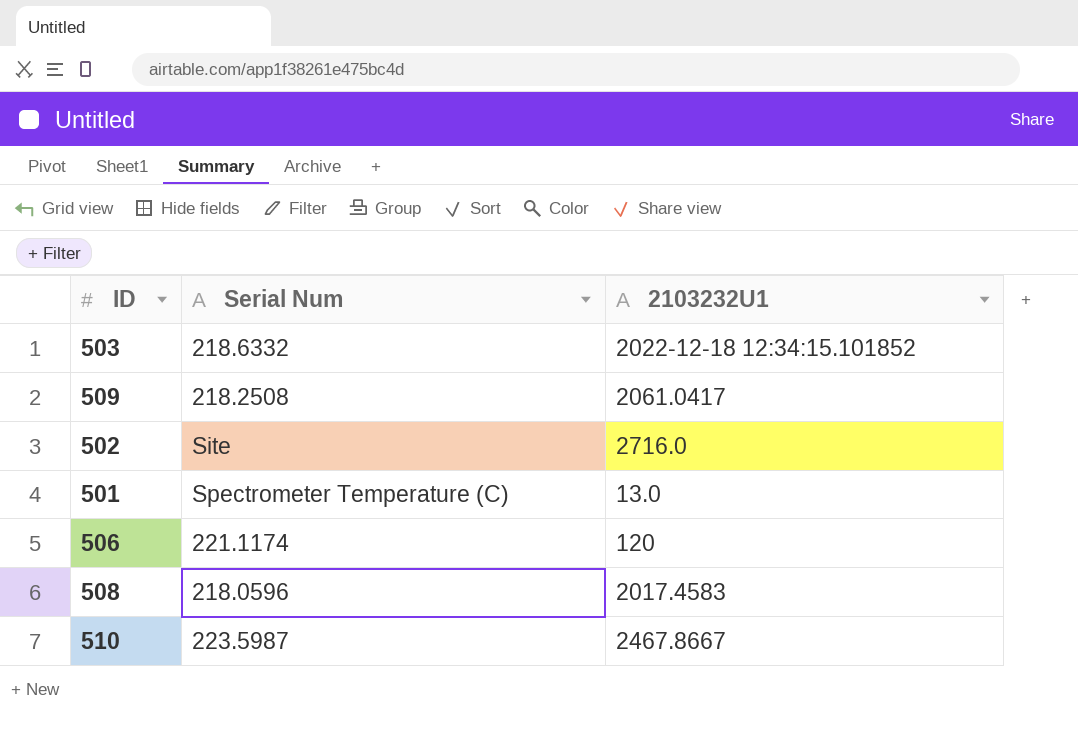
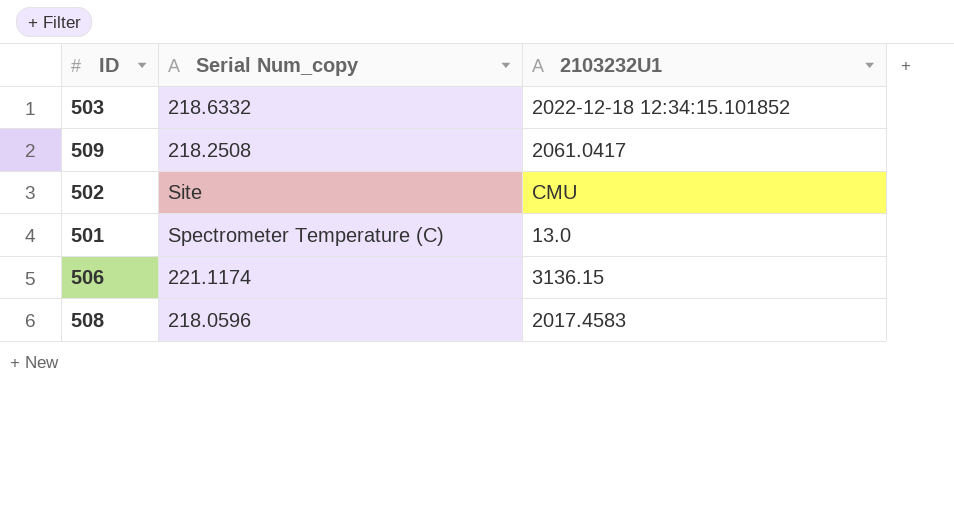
column name: Serial Num -> Serial Num_copy
row 510: 223.5987 | 2467.8667 -> none
502 | 2103232U1: 2716.0 -> CMU
506 | 2103232U1: 120 -> 3136.15

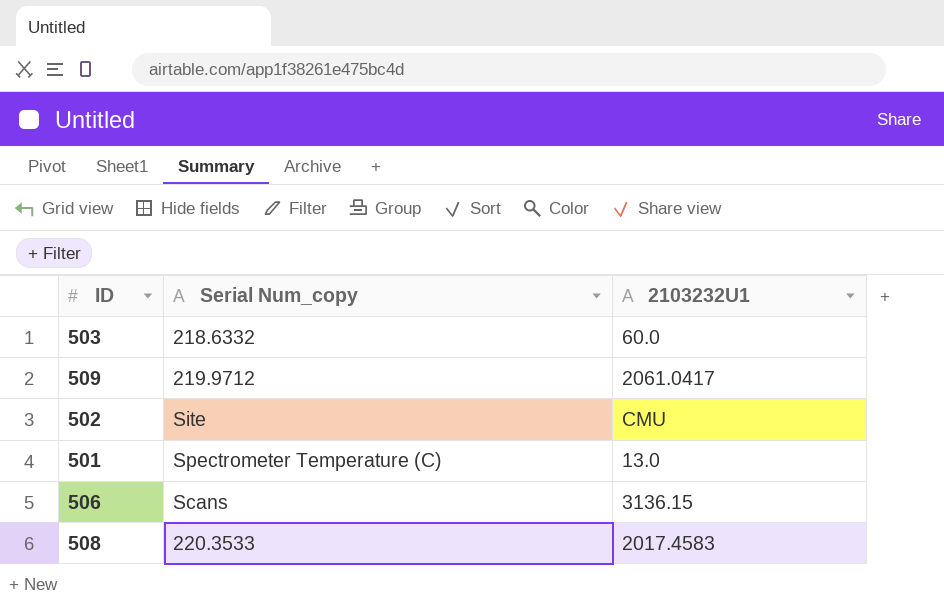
503 | 2103232U1: 2022-12-18 12:34:15.101852 -> 60.0
509 | Serial Num_copy: 218.2508 -> 219.9712
506 | Serial Num_copy: 221.1174 -> Scans
508 | Serial Num_copy: 218.0596 -> 220.3533

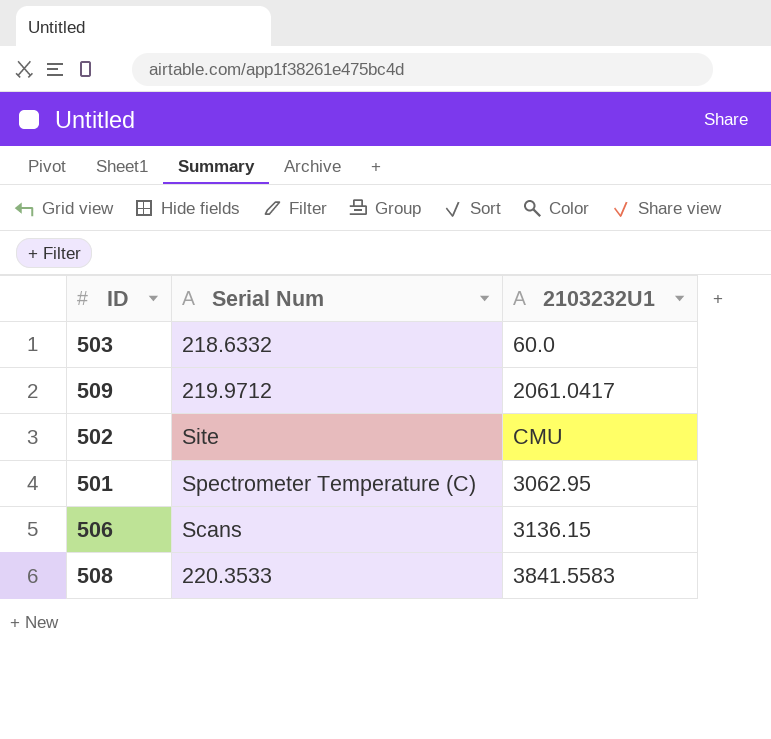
column name: Serial Num_copy -> Serial Num
501 | 2103232U1: 13.0 -> 3062.95
508 | 2103232U1: 2017.4583 -> 3841.5583

